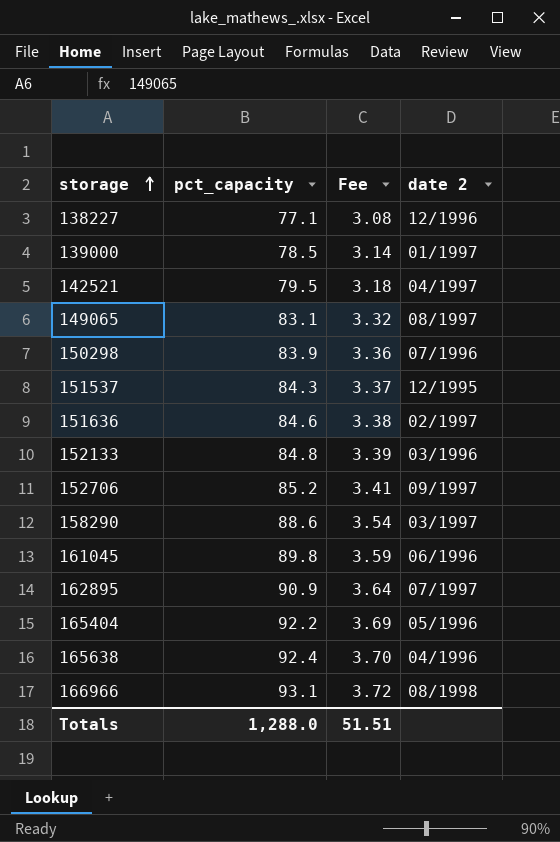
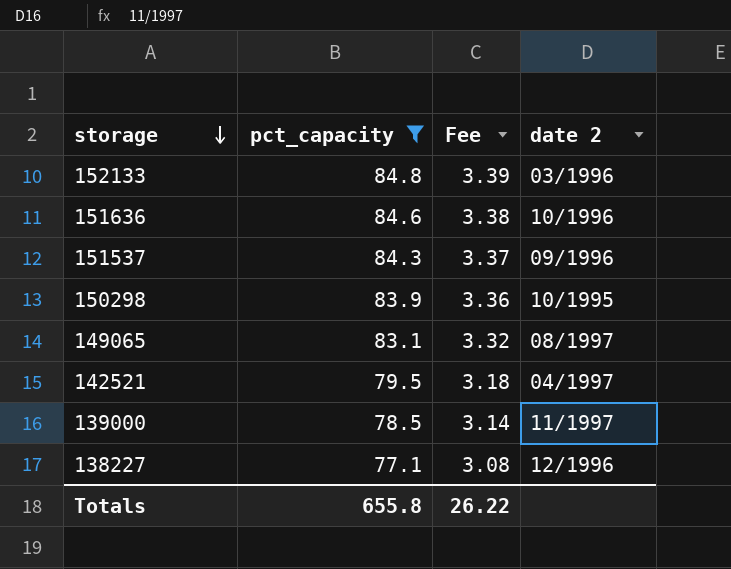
filter: none -> pct_capacity <= 84.8
row order: storage ascending -> storage descending
151636 | date 2: 02/1997 -> 10/1996
151537 | date 2: 12/1995 -> 09/1996
150298 | date 2: 07/1996 -> 10/1995
139000 | date 2: 01/1997 -> 11/1997
Totals | pct_capacity: 1,288.0 -> 655.8
Totals | Fee: 51.51 -> 26.22

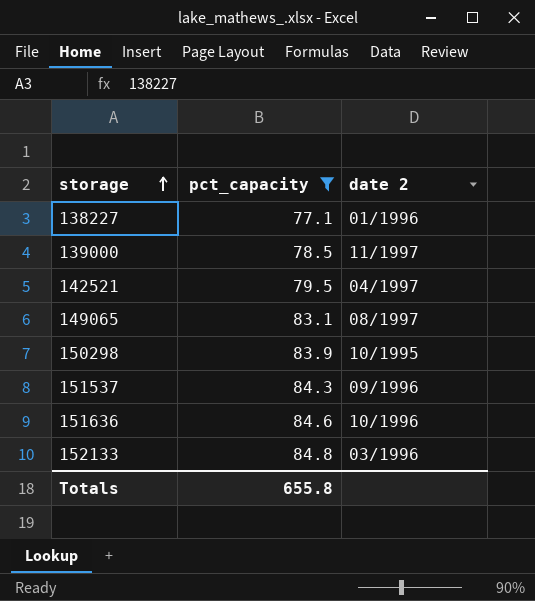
row order: storage descending -> storage ascending
column Fee | formula: [pct_capacity] * 0.04 -> none
138227 | date 2: 12/1996 -> 01/1996

